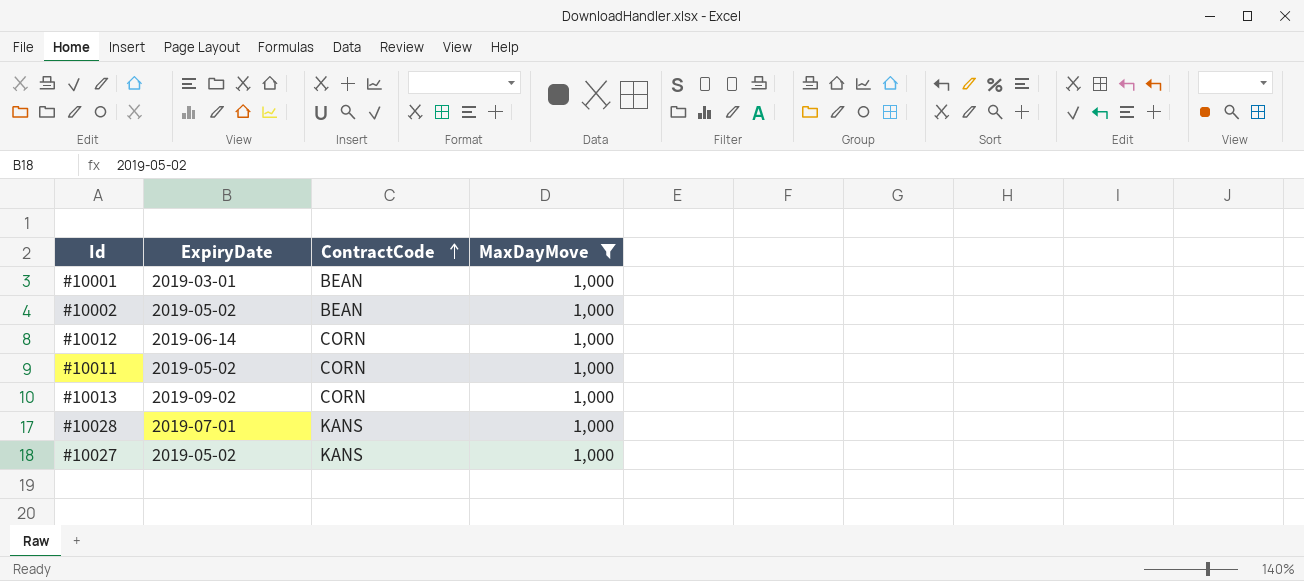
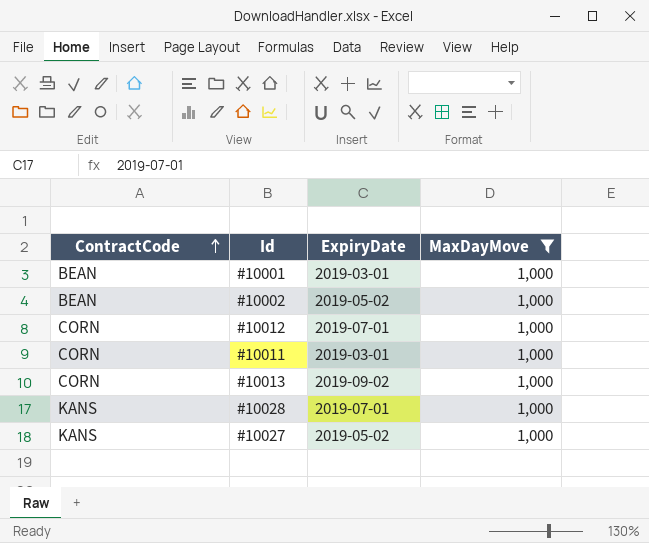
column ContractCode | position: 3 -> 1
#10012 | ExpiryDate: 2019-06-14 -> 2019-07-01
#10011 | ExpiryDate: 2019-05-02 -> 2019-03-01

